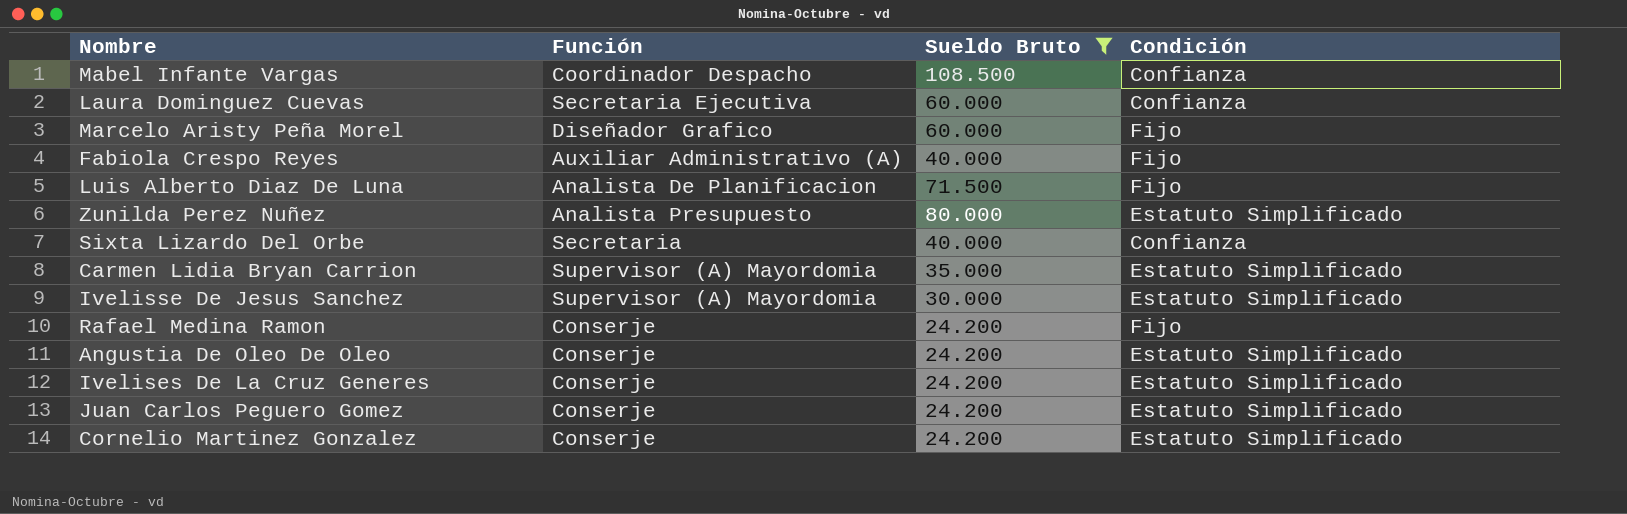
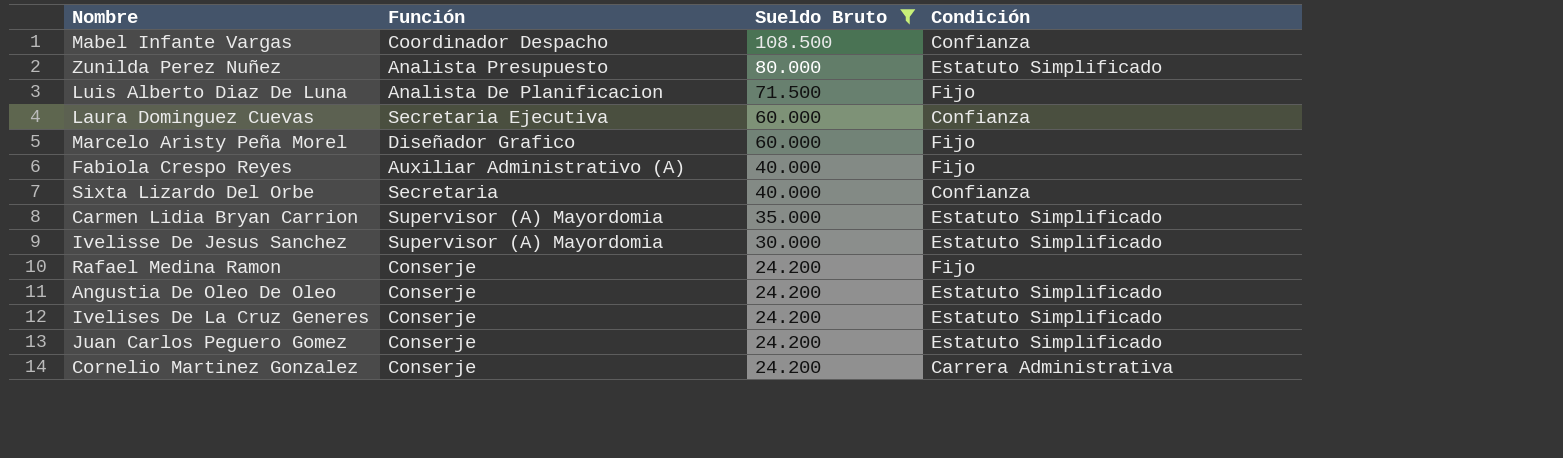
row order: none -> Sueldo Bruto descending
Cornelio Martinez Gonzalez | Condición: Estatuto Simplificado -> Carrera Administrativa

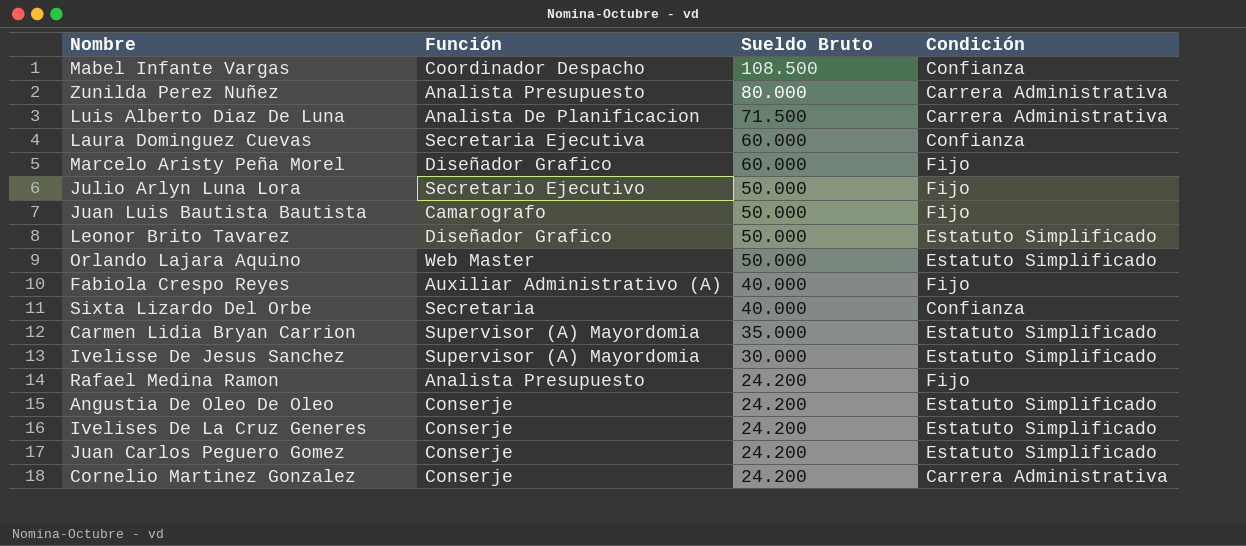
filter: Sueldo Bruto != 50.000 -> none
Zunilda Perez Nuñez | Condición: Estatuto Simplificado -> Carrera Administrativa
Luis Alberto Diaz De Luna | Condición: Fijo -> Carrera Administrativa
Rafael Medina Ramon | Función: Conserje -> Analista Presupuesto

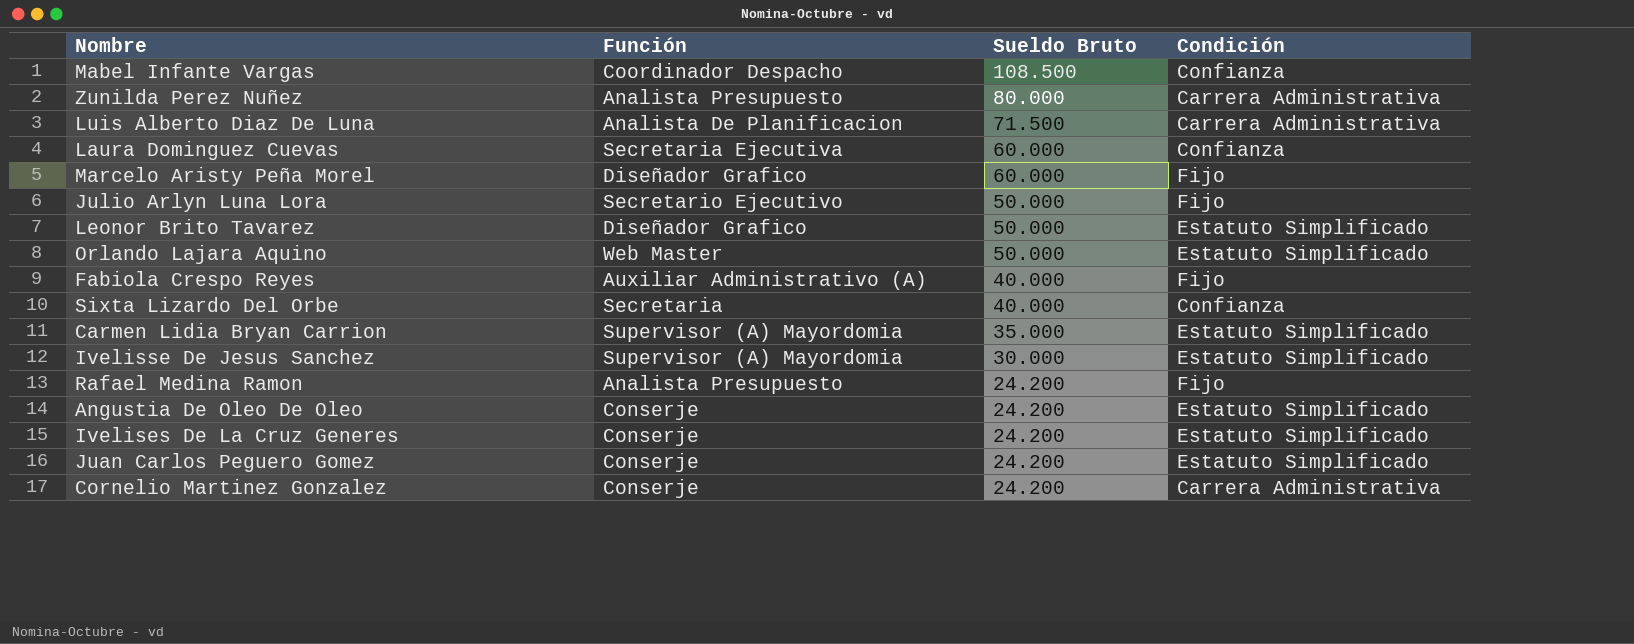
row Juan Luis Bautista Bautista: Camarografo | 50.000 | Fijo -> none

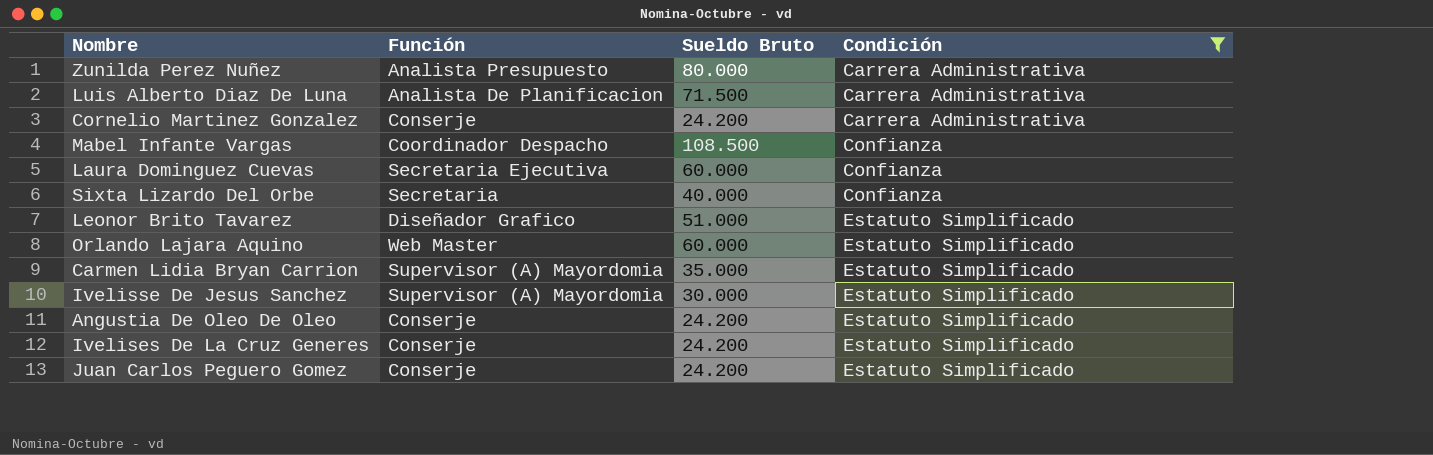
filter: none -> Condición != Fijo
row order: Sueldo Bruto descending -> Condición ascending
Leonor Brito Tavarez | Sueldo Bruto: 50.000 -> 51.000
Orlando Lajara Aquino | Sueldo Bruto: 50.000 -> 60.000

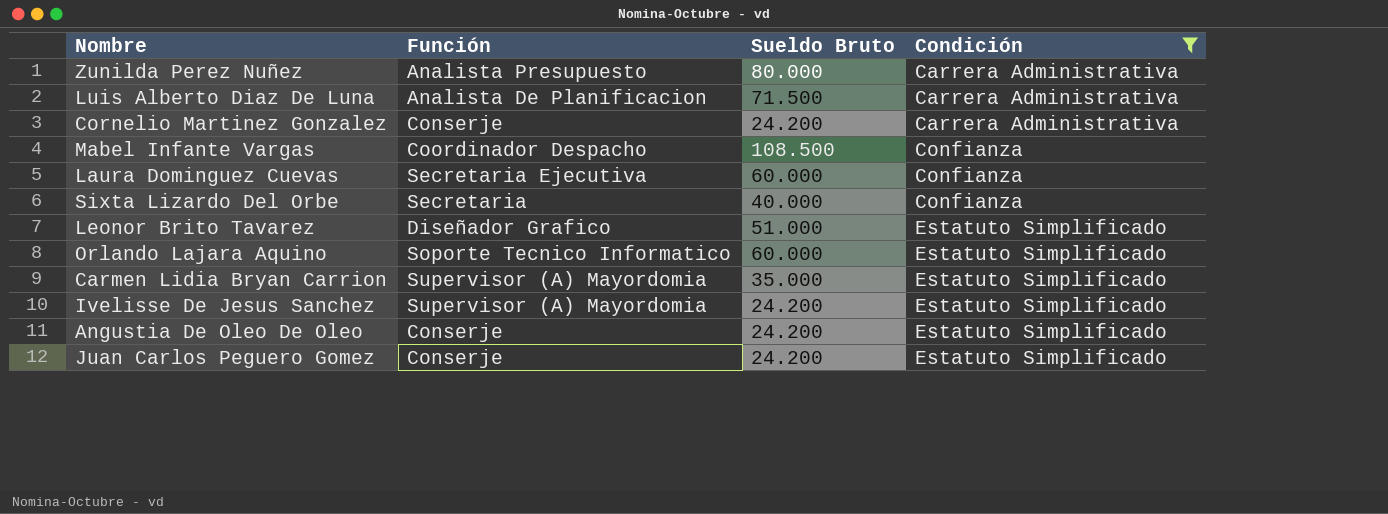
row Ivelises De La Cruz Generes: Conserje | 24.200 | Estatuto Simplificado -> none
Orlando Lajara Aquino | Función: Web Master -> Soporte Tecnico Informatico
Ivelisse De Jesus Sanchez | Sueldo Bruto: 30.000 -> 24.200

